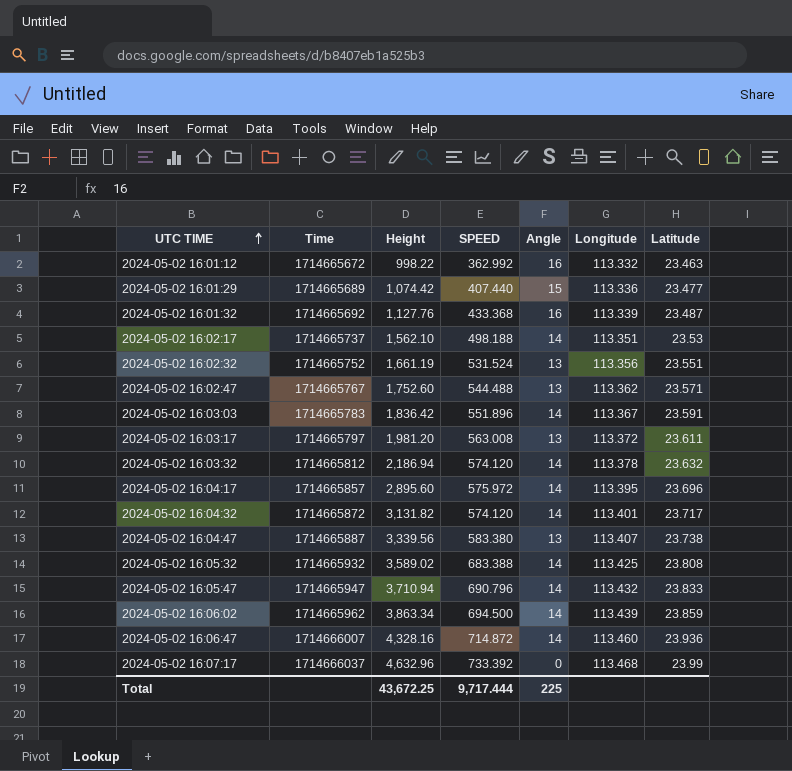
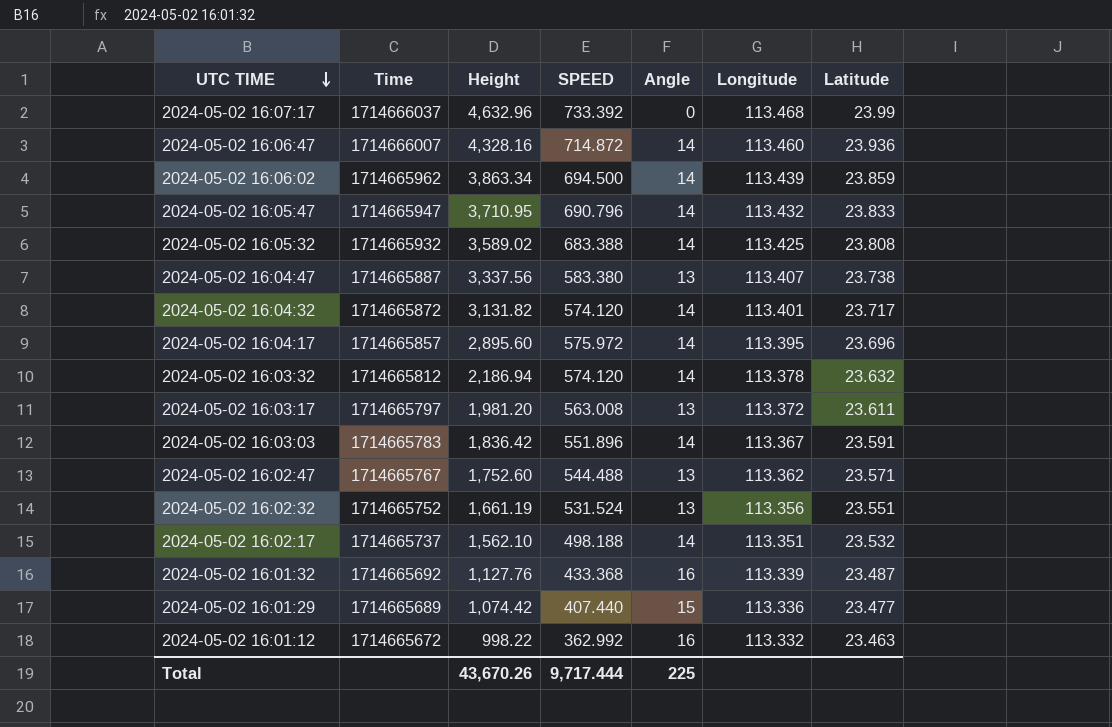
row order: UTC TIME ascending -> UTC TIME descending
2024-05-02 16:05:47 | Height: 3,710.94 -> 3,710.95
2024-05-02 16:04:47 | Height: 3,339.56 -> 3,337.56
2024-05-02 16:02:17 | Latitude: 23.53 -> 23.532
Total | Height: 43,672.25 -> 43,670.26

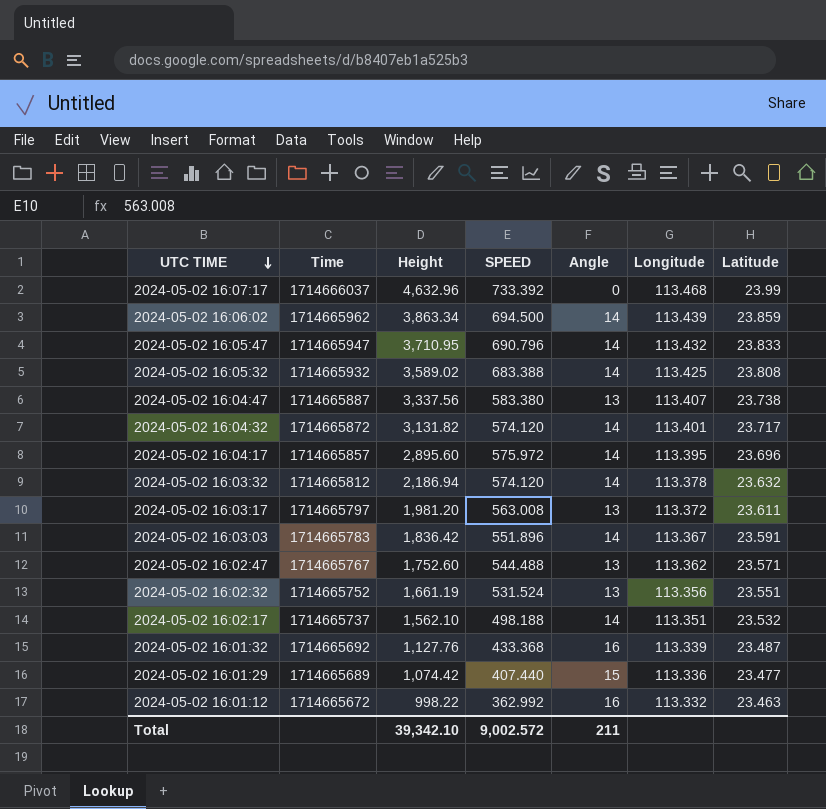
row 2024-05-02 16:06:47: 1714666007 | 4,328.16 | 714.872 | 14 | 113.460 | 23.936 -> none
Total | Height: 43,670.26 -> 39,342.10
Total | SPEED: 9,717.444 -> 9,002.572
Total | Angle: 225 -> 211

